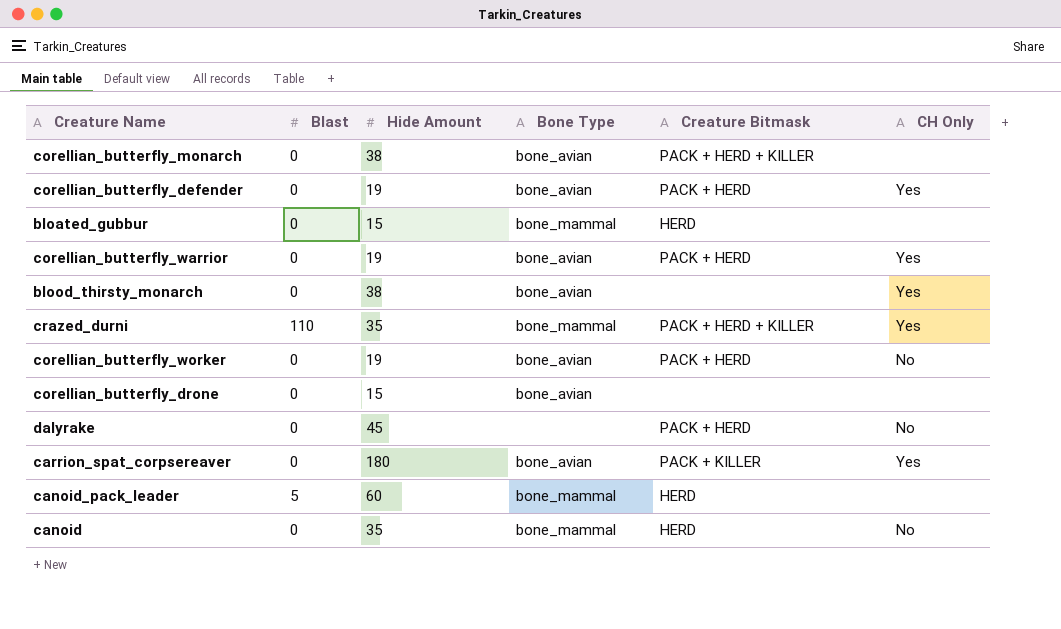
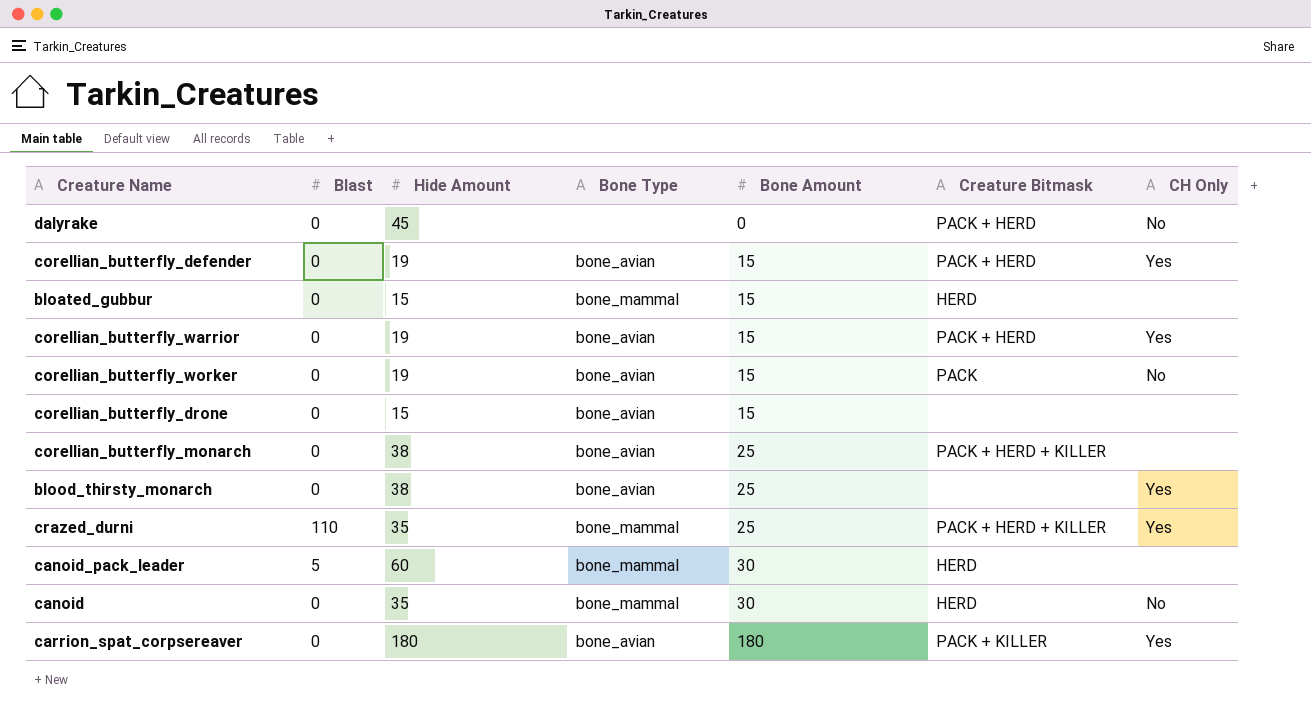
row order: none -> Bone Amount ascending
column Bone Amount | position: none -> 5
corellian_butterfly_worker | Creature Bitmask: PACK + HERD -> PACK

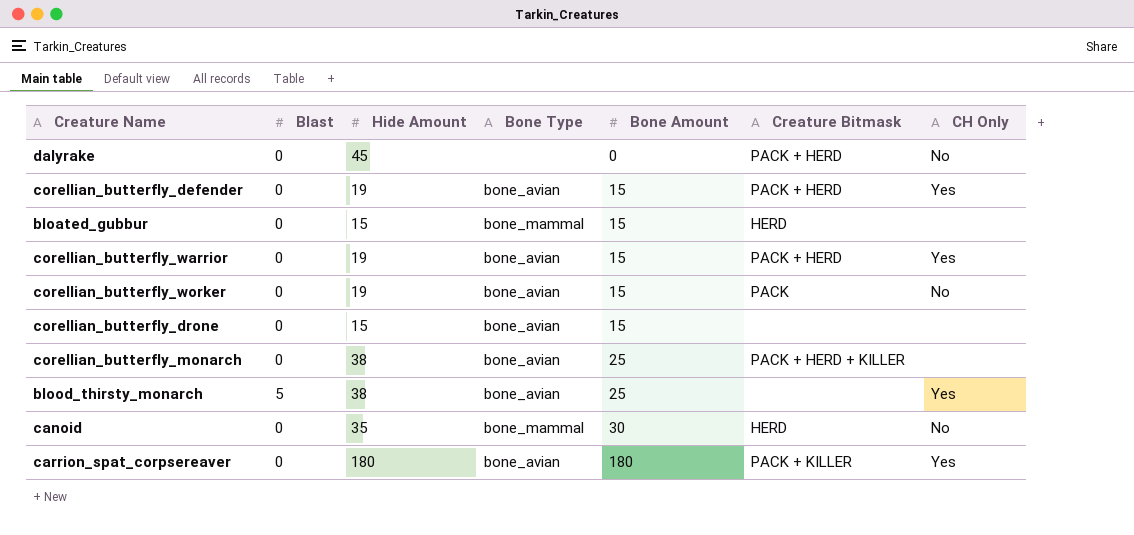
row crazed_durni: 110 | 35 | bone_mammal | 25 | PACK + HERD + KILLER | Yes -> none
row canoid_pack_leader: 5 | 60 | bone_mammal | 30 | HERD | none -> none
blood_thirsty_monarch | Blast: 0 -> 5

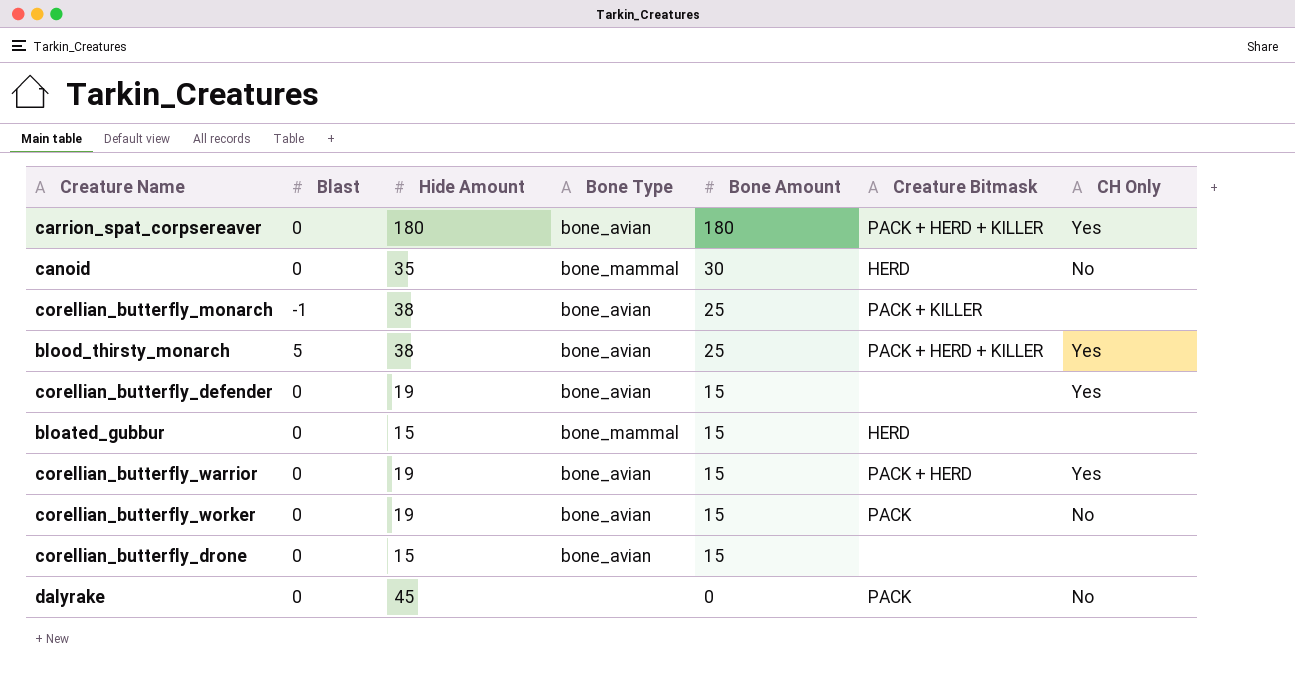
row order: Bone Amount ascending -> Bone Amount descending
carrion_spat_corpsereaver | Creature Bitmask: PACK + KILLER -> PACK + HERD + KILLER
corellian_butterfly_monarch | Blast: 0 -> -1
corellian_butterfly_monarch | Creature Bitmask: PACK + HERD + KILLER -> PACK + KILLER
blood_thirsty_monarch | Creature Bitmask: none -> PACK + HERD + KILLER
corellian_butterfly_defender | Creature Bitmask: PACK + HERD -> none
dalyrake | Creature Bitmask: PACK + HERD -> PACK

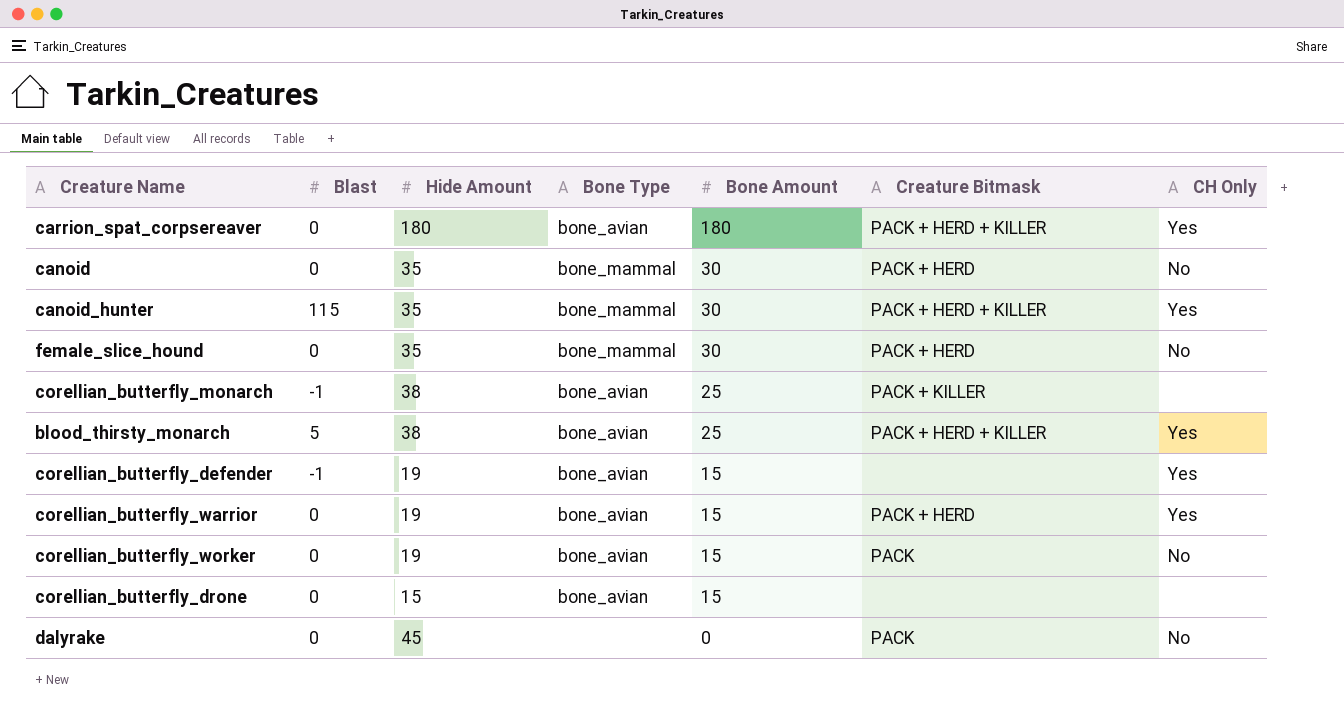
row bloated_gubbur: 0 | 15 | bone_mammal | 15 | HERD | none -> none
canoid | Creature Bitmask: HERD -> PACK + HERD
row canoid_hunter: none -> 115 | 35 | bone_mammal | 30 | PACK + HERD + KILLER | Yes
row female_slice_hound: none -> 0 | 35 | bone_mammal | 30 | PACK + HERD | No
corellian_butterfly_defender | Blast: 0 -> -1

